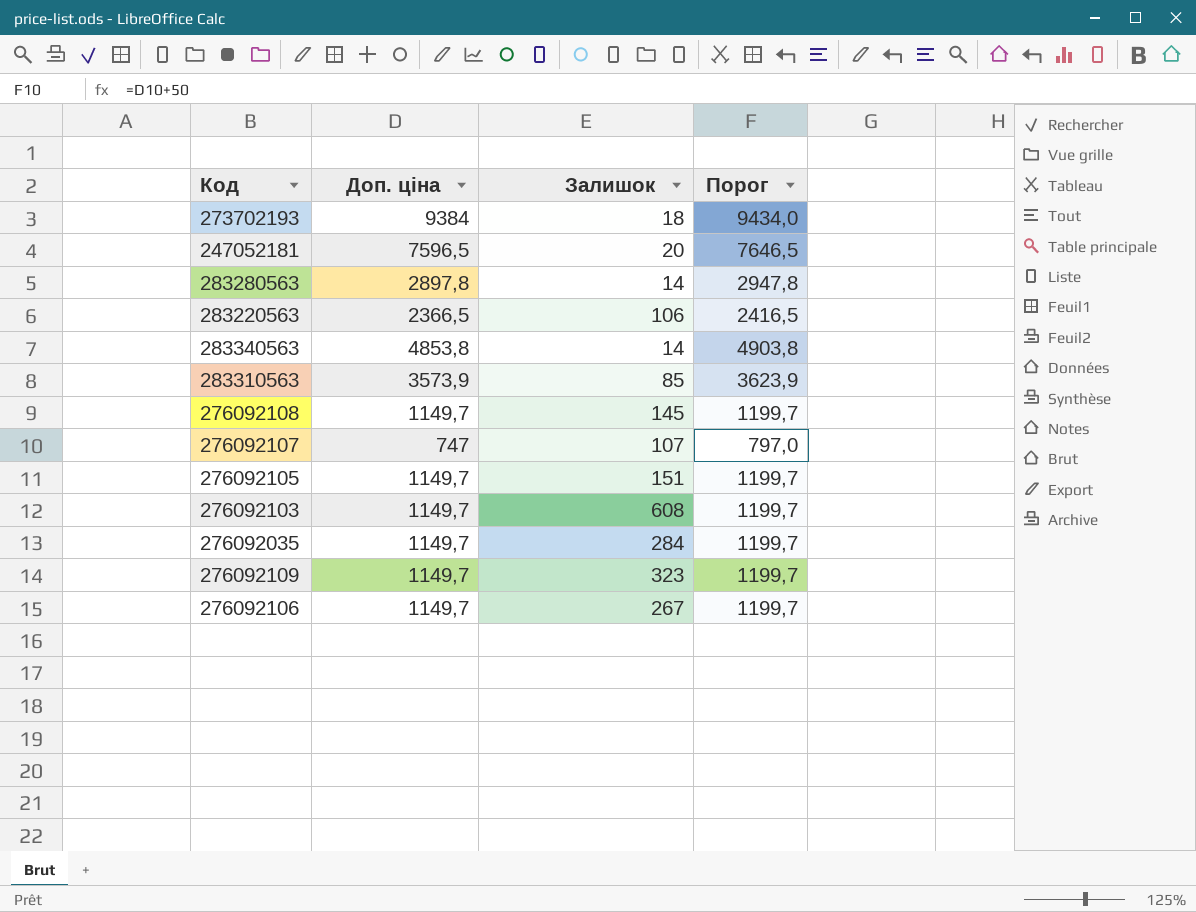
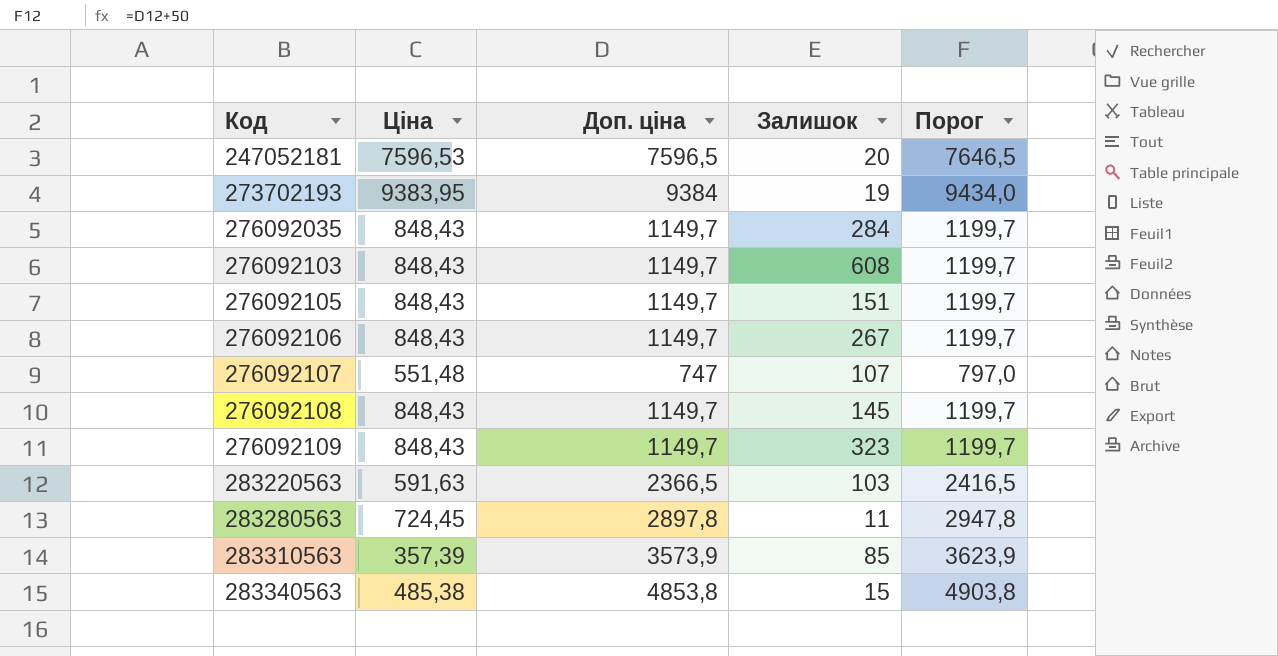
row order: none -> Код ascending
column Ціна | position: none -> 2
273702193 | Залишок: 18 -> 19
283220563 | Залишок: 106 -> 103
283280563 | Залишок: 14 -> 11
283340563 | Залишок: 14 -> 15

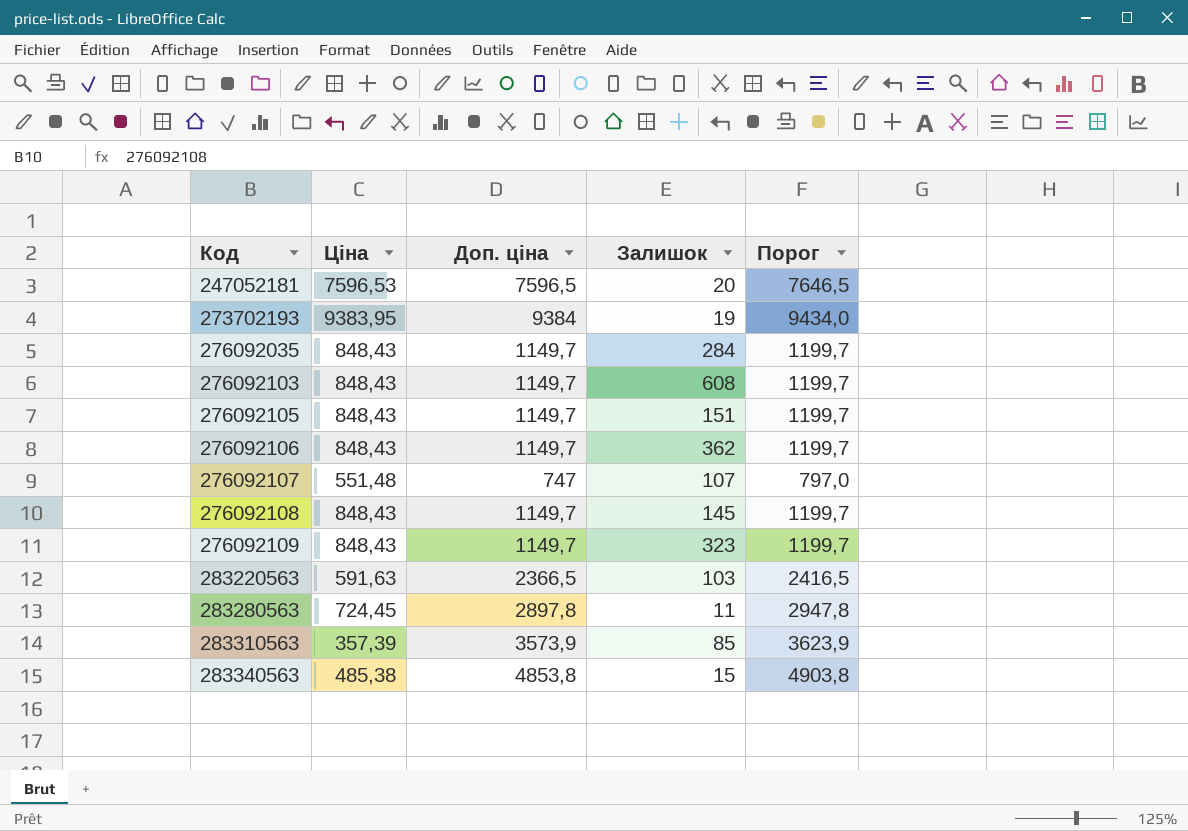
276092106 | Залишок: 267 -> 362

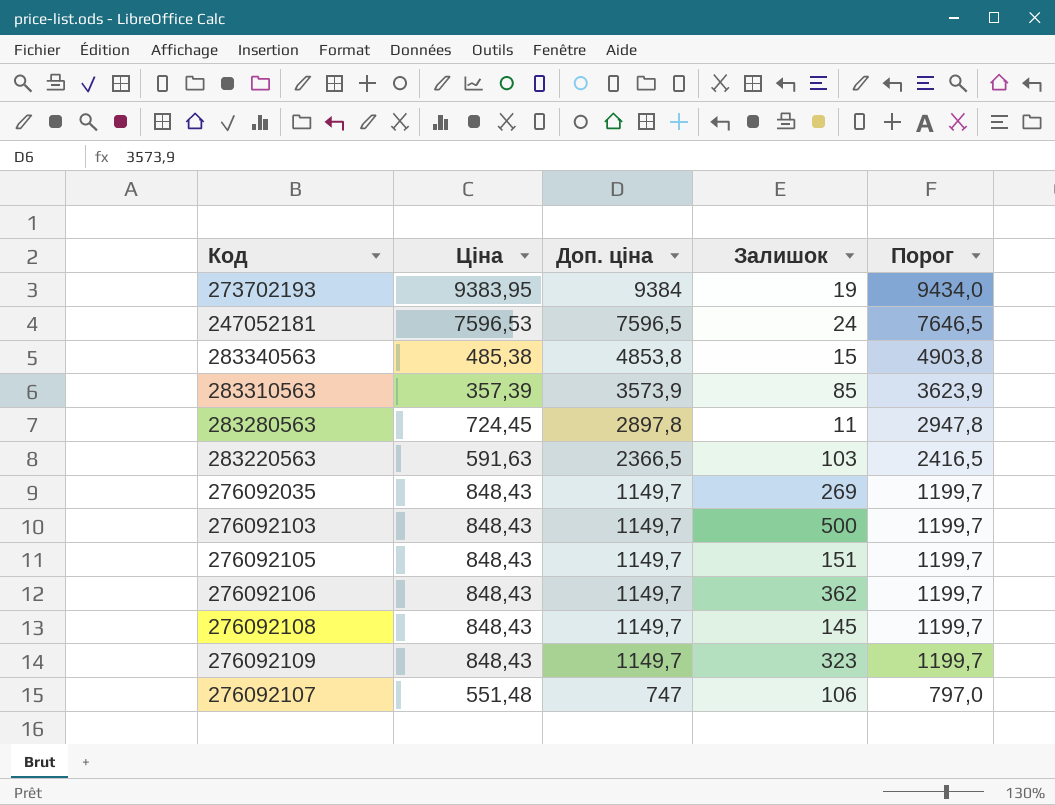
row order: Код ascending -> Доп. ціна descending
247052181 | Залишок: 20 -> 24
276092035 | Залишок: 284 -> 269
276092103 | Залишок: 608 -> 500
276092107 | Залишок: 107 -> 106

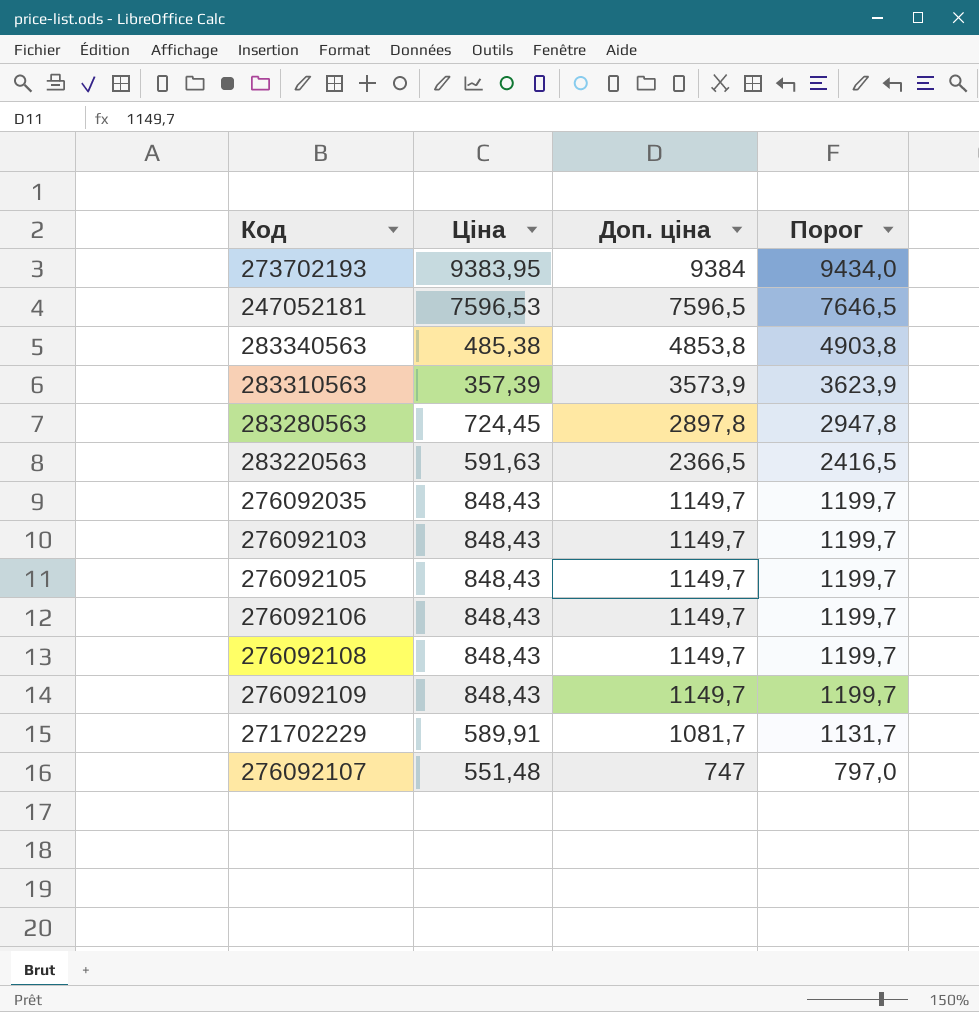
column Залишок | position: 4 -> none
row 271702229: none -> 589,91 | 1081,7 | 1131,7

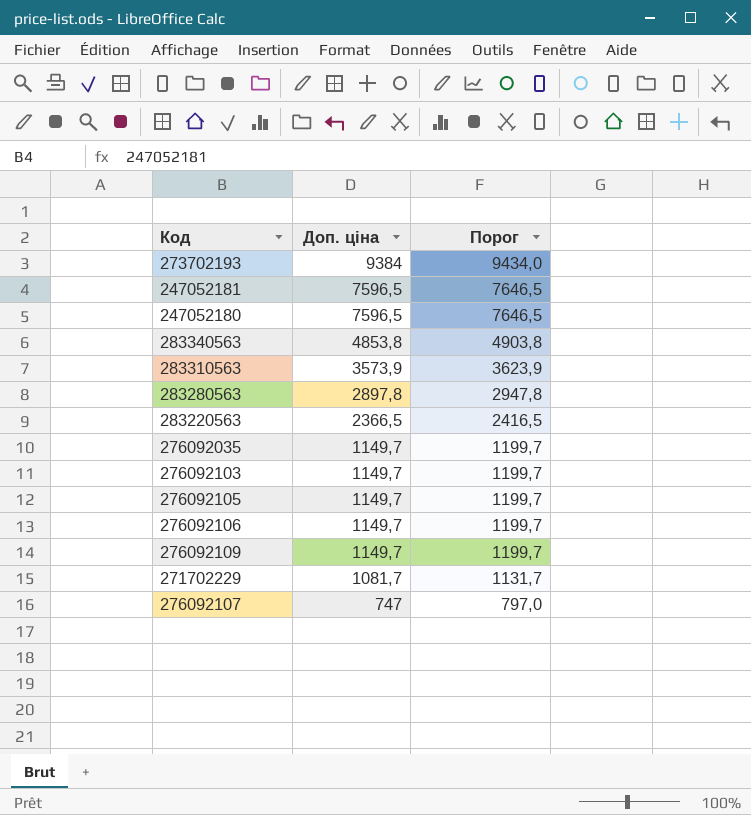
column Ціна | position: 2 -> none
row 276092108: 848,43 | 1149,7 | 1199,7 -> none
row 247052180: none -> 7596,5 | 7646,5

